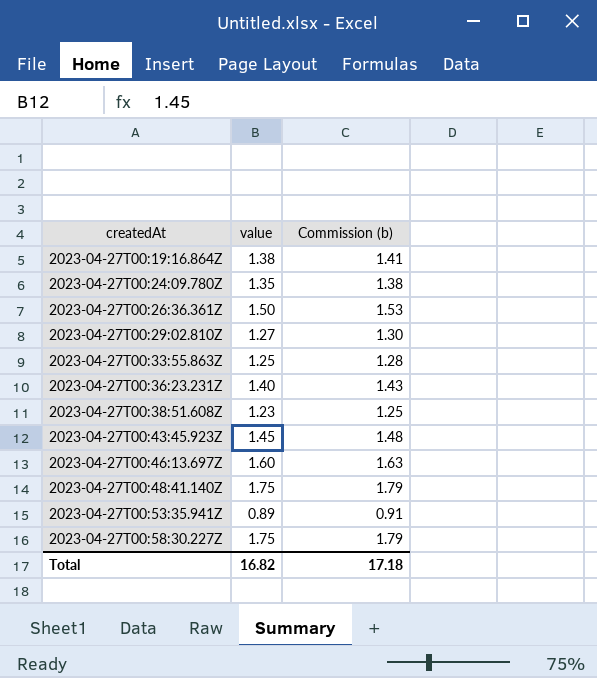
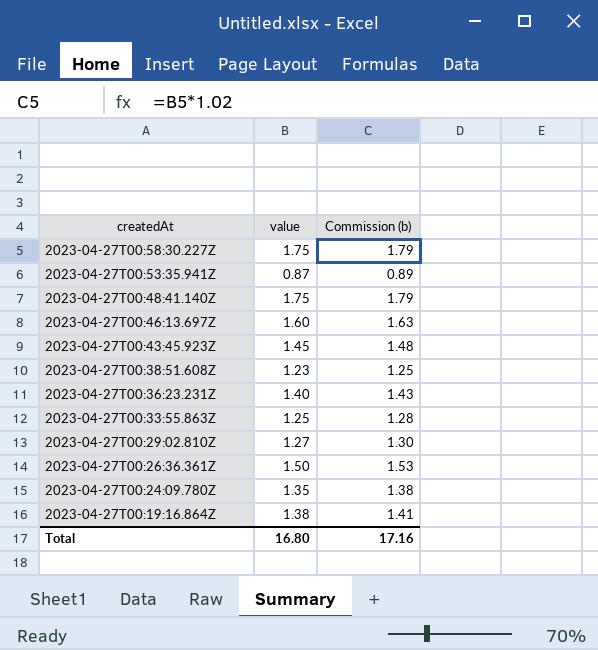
row order: createdAt ascending -> createdAt descending
2023-04-27T00:53:35.941Z | value: 0.89 -> 0.87
2023-04-27T00:53:35.941Z | Commission (b): 0.91 -> 0.89
Total | value: 16.82 -> 16.80
Total | Commission (b): 17.18 -> 17.16

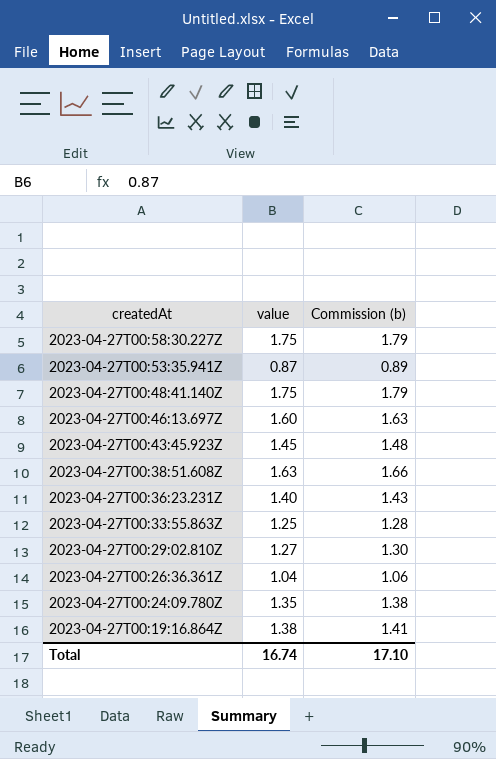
2023-04-27T00:38:51.608Z | value: 1.23 -> 1.63
2023-04-27T00:38:51.608Z | Commission (b): 1.25 -> 1.66
2023-04-27T00:26:36.361Z | value: 1.50 -> 1.04
2023-04-27T00:26:36.361Z | Commission (b): 1.53 -> 1.06
Total | value: 16.80 -> 16.74
Total | Commission (b): 17.16 -> 17.10

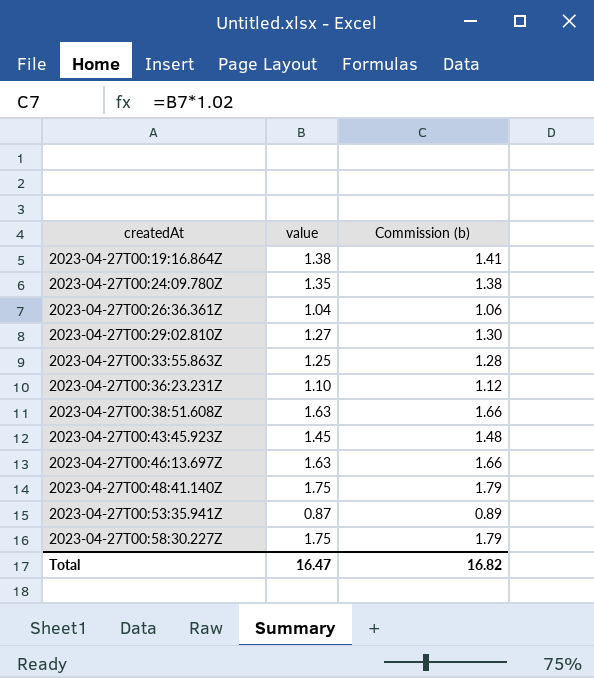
row order: createdAt descending -> createdAt ascending
2023-04-27T00:36:23.231Z | value: 1.40 -> 1.10
2023-04-27T00:36:23.231Z | Commission (b): 1.43 -> 1.12
2023-04-27T00:46:13.697Z | value: 1.60 -> 1.63
2023-04-27T00:46:13.697Z | Commission (b): 1.63 -> 1.66
Total | value: 16.74 -> 16.47
Total | Commission (b): 17.10 -> 16.82

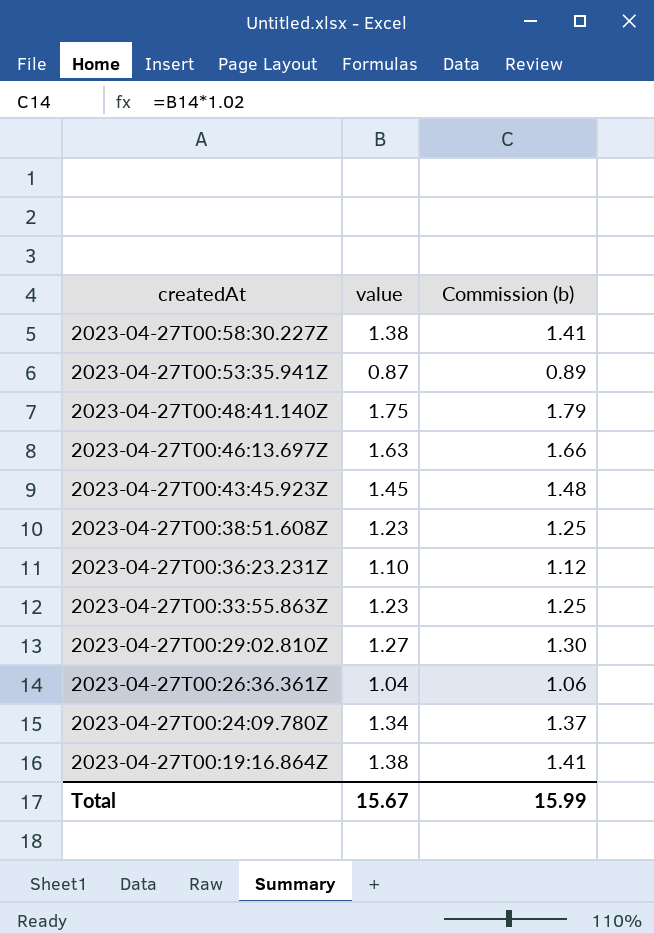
row order: createdAt ascending -> createdAt descending
2023-04-27T00:58:30.227Z | value: 1.75 -> 1.38
2023-04-27T00:58:30.227Z | Commission (b): 1.79 -> 1.41
2023-04-27T00:38:51.608Z | value: 1.63 -> 1.23
2023-04-27T00:38:51.608Z | Commission (b): 1.66 -> 1.25
2023-04-27T00:33:55.863Z | value: 1.25 -> 1.23
2023-04-27T00:33:55.863Z | Commission (b): 1.28 -> 1.25
2023-04-27T00:24:09.780Z | value: 1.35 -> 1.34
2023-04-27T00:24:09.780Z | Commission (b): 1.38 -> 1.37
Total | value: 16.47 -> 15.67
Total | Commission (b): 16.82 -> 15.99

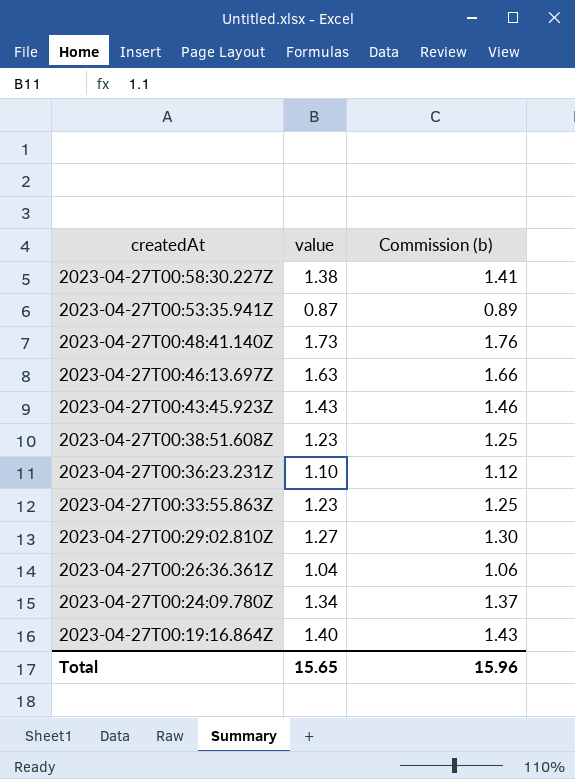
2023-04-27T00:48:41.140Z | value: 1.75 -> 1.73
2023-04-27T00:48:41.140Z | Commission (b): 1.79 -> 1.76
2023-04-27T00:43:45.923Z | value: 1.45 -> 1.43
2023-04-27T00:43:45.923Z | Commission (b): 1.48 -> 1.46
2023-04-27T00:19:16.864Z | value: 1.38 -> 1.40
2023-04-27T00:19:16.864Z | Commission (b): 1.41 -> 1.43
Total | value: 15.67 -> 15.65
Total | Commission (b): 15.99 -> 15.96

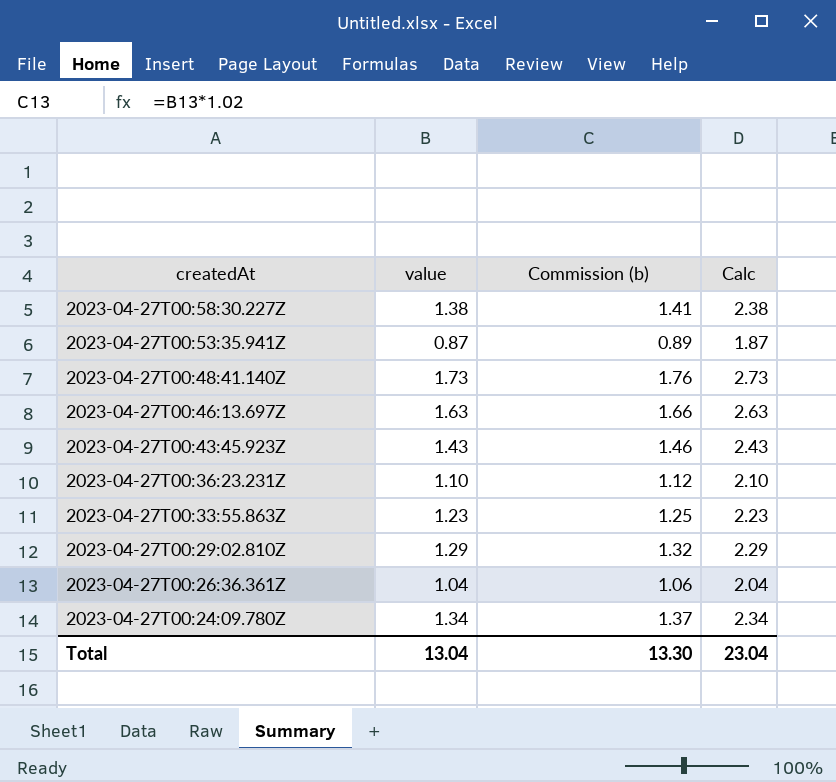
column Calc | formula: none -> [value] + 1
row 2023-04-27T00:38:51.608Z: 1.23 | 1.25 -> none
row 2023-04-27T00:19:16.864Z: 1.40 | 1.43 -> none
2023-04-27T00:29:02.810Z | value: 1.27 -> 1.29
2023-04-27T00:29:02.810Z | Commission (b): 1.30 -> 1.32
Total | value: 15.65 -> 13.04
Total | Commission (b): 15.96 -> 13.30

